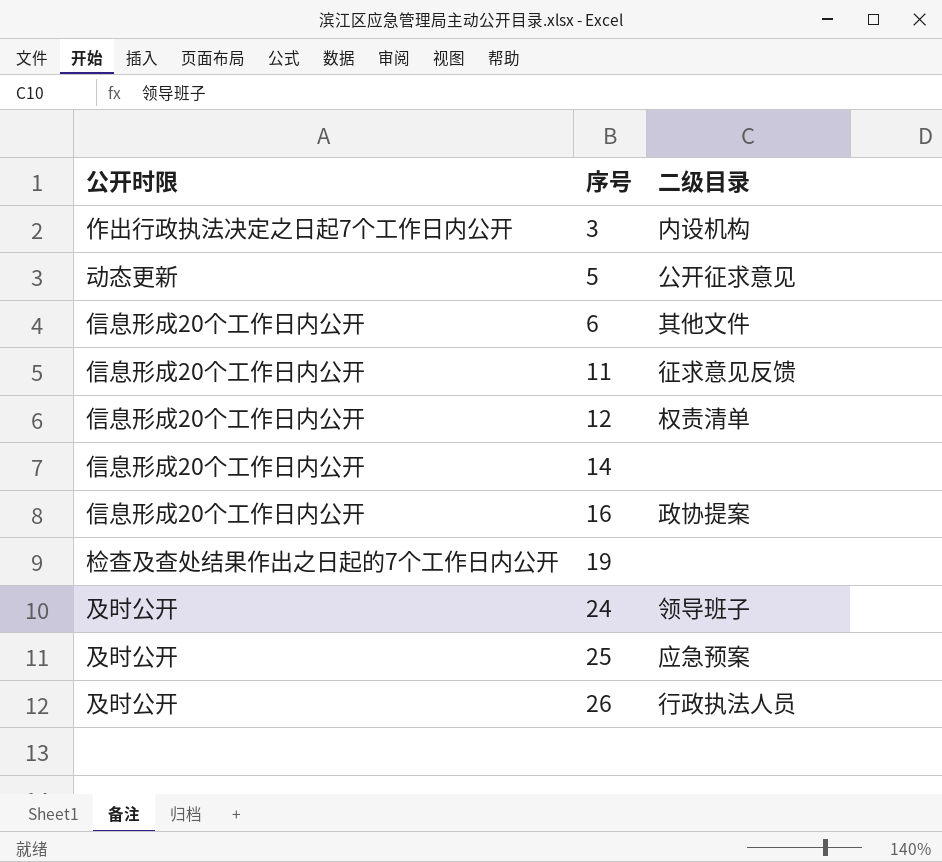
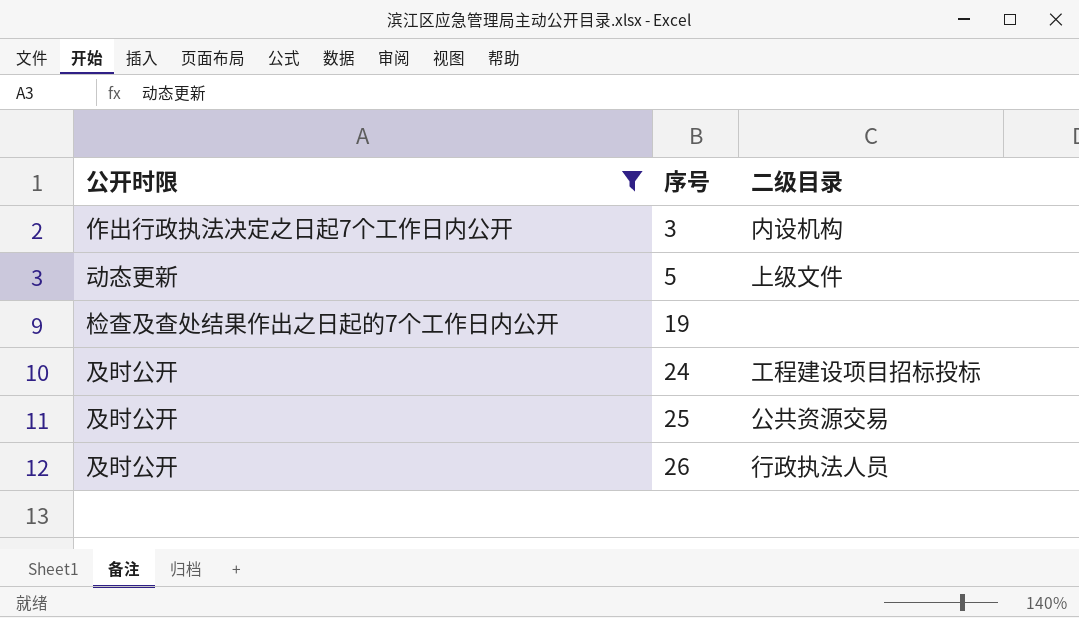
filter: none -> 公开时限 != 信息形成20个工作日内公开
5 | 二级目录: 公开征求意见 -> 上级文件
24 | 二级目录: 领导班子 -> 工程建设项目招标投标
25 | 二级目录: 应急预案 -> 公共资源交易

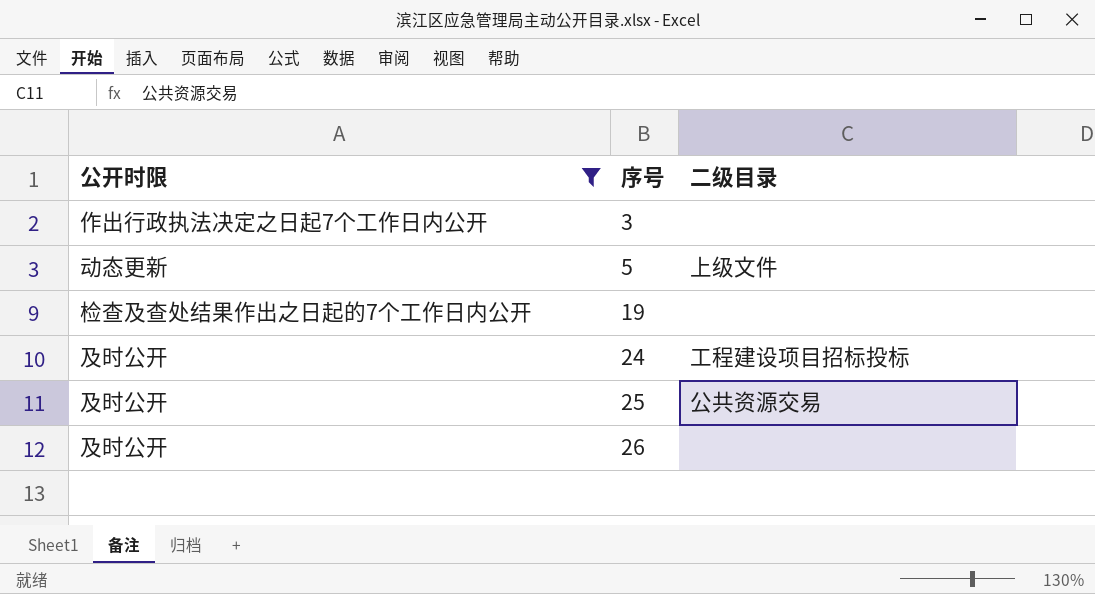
3 | 二级目录: 内设机构 -> none
26 | 二级目录: 行政执法人员 -> none

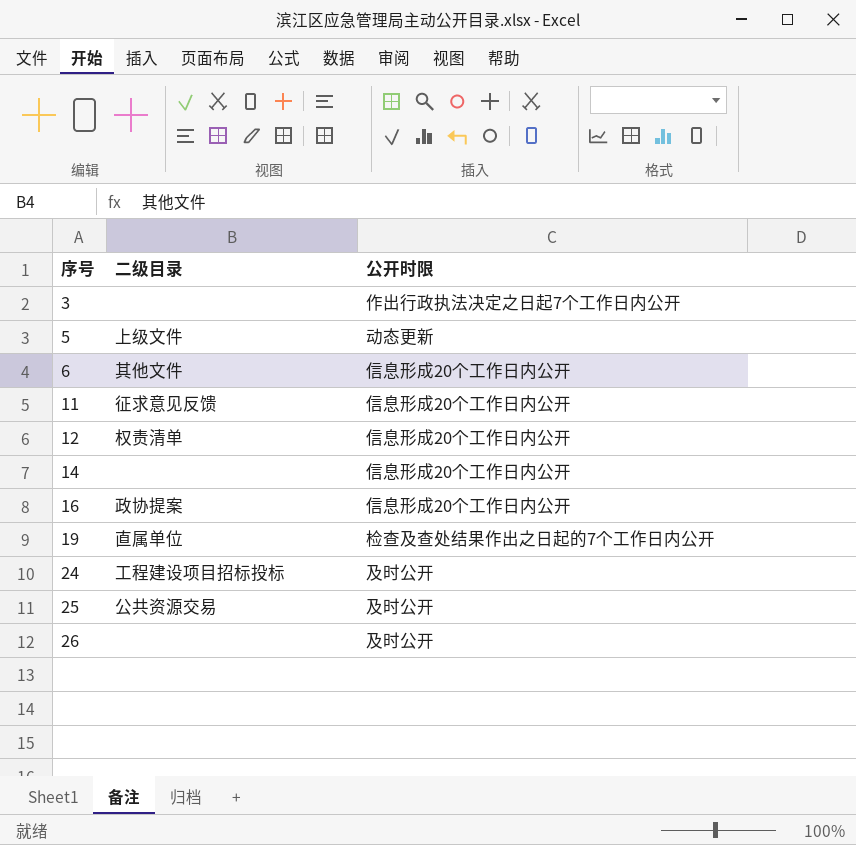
filter: 公开时限 != 信息形成20个工作日内公开 -> none
column 公开时限 | position: 1 -> 3
19 | 二级目录: none -> 直属单位

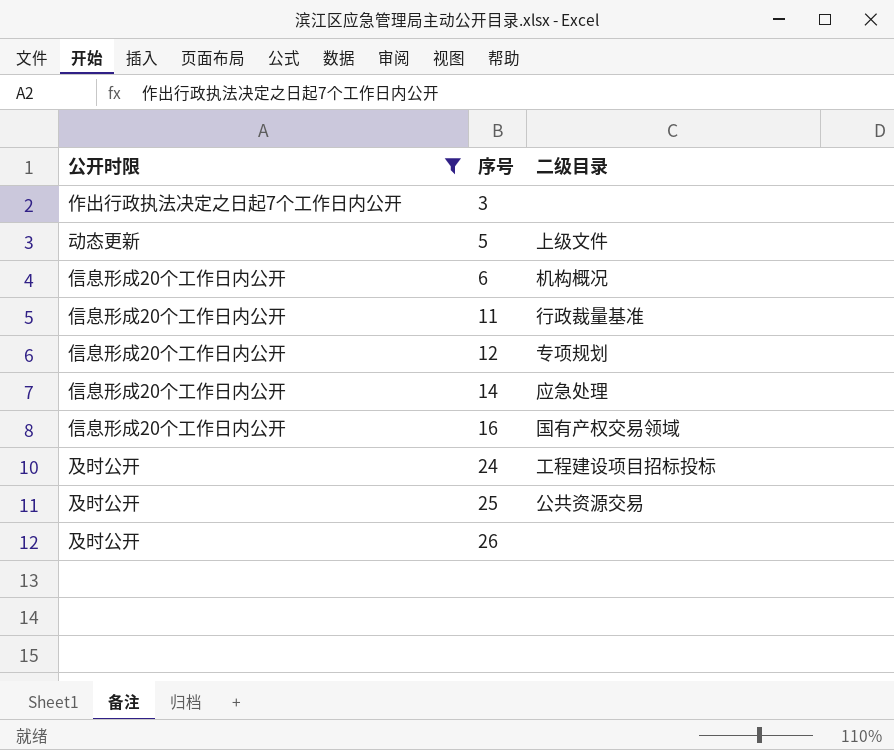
filter: none -> 公开时限 != 检查及查处结果作出之日起的7个工作日内公开
column 公开时限 | position: 3 -> 1
6 | 二级目录: 其他文件 -> 机构概况
11 | 二级目录: 征求意见反馈 -> 行政裁量基准
12 | 二级目录: 权责清单 -> 专项规划
14 | 二级目录: none -> 应急处理
16 | 二级目录: 政协提案 -> 国有产权交易领域

